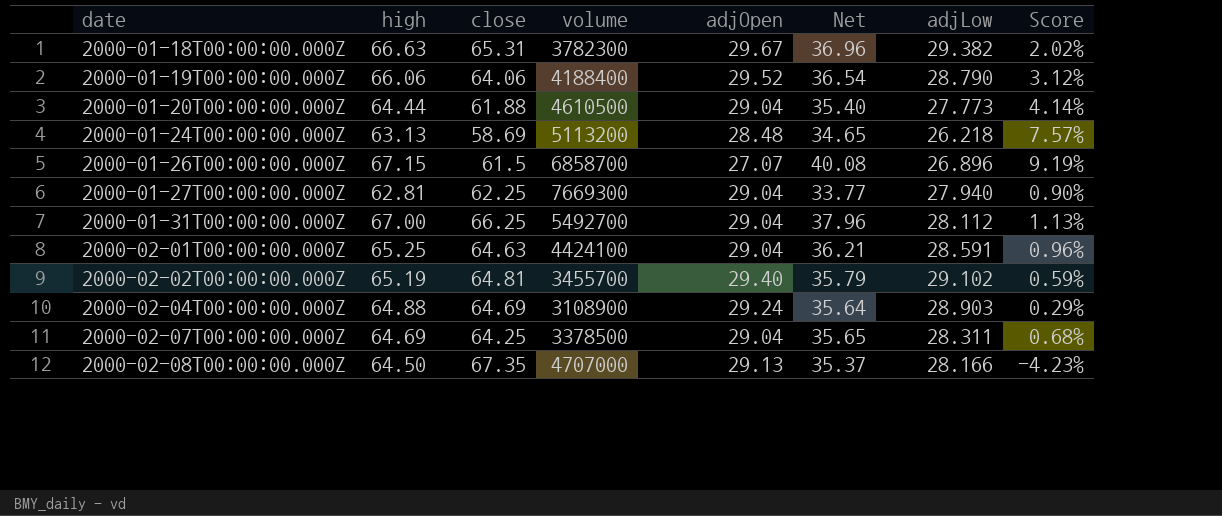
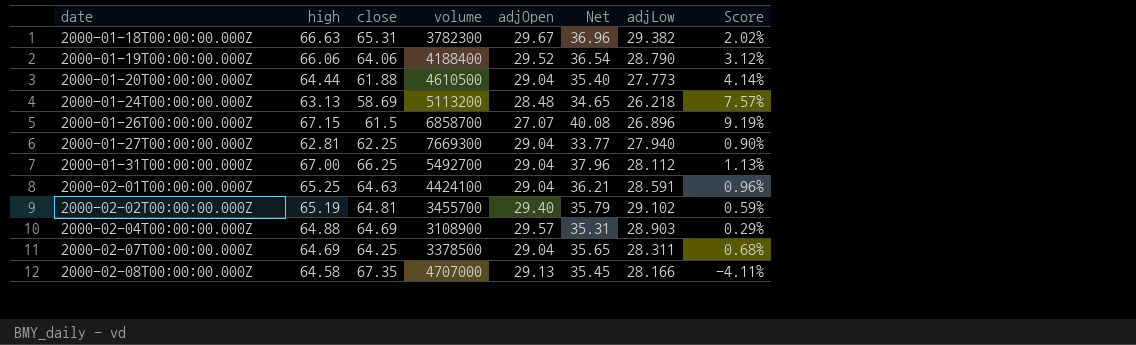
2000-02-04T00:00:00.000Z | adjOpen: 29.24 -> 29.57
2000-02-04T00:00:00.000Z | Net: 35.64 -> 35.31
2000-02-08T00:00:00.000Z | high: 64.50 -> 64.58
2000-02-08T00:00:00.000Z | Net: 35.37 -> 35.45
2000-02-08T00:00:00.000Z | Score: -4.23% -> -4.11%

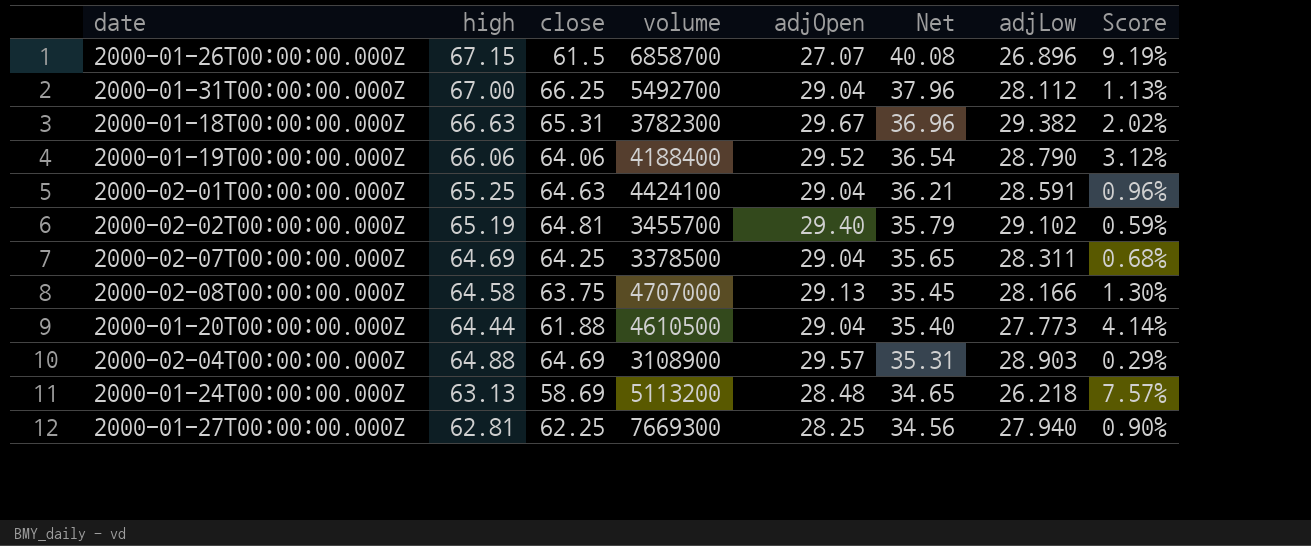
row order: date ascending -> Net descending
2000-02-08T00:00:00.000Z | close: 67.35 -> 63.75
2000-02-08T00:00:00.000Z | Score: -4.11% -> 1.30%
2000-01-27T00:00:00.000Z | adjOpen: 29.04 -> 28.25
2000-01-27T00:00:00.000Z | Net: 33.77 -> 34.56

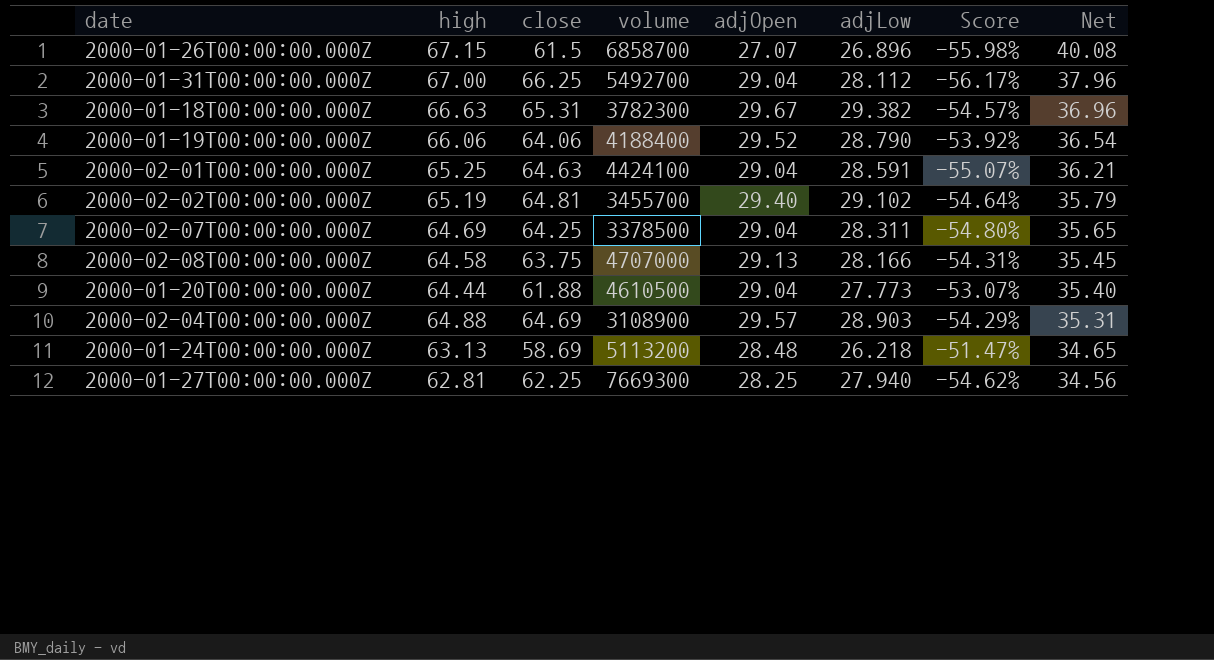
column Score | formula: ([high] - [close]) / [close] -> ([adjOpen] - [close]) / [close]
column Net | position: 6 -> 8

